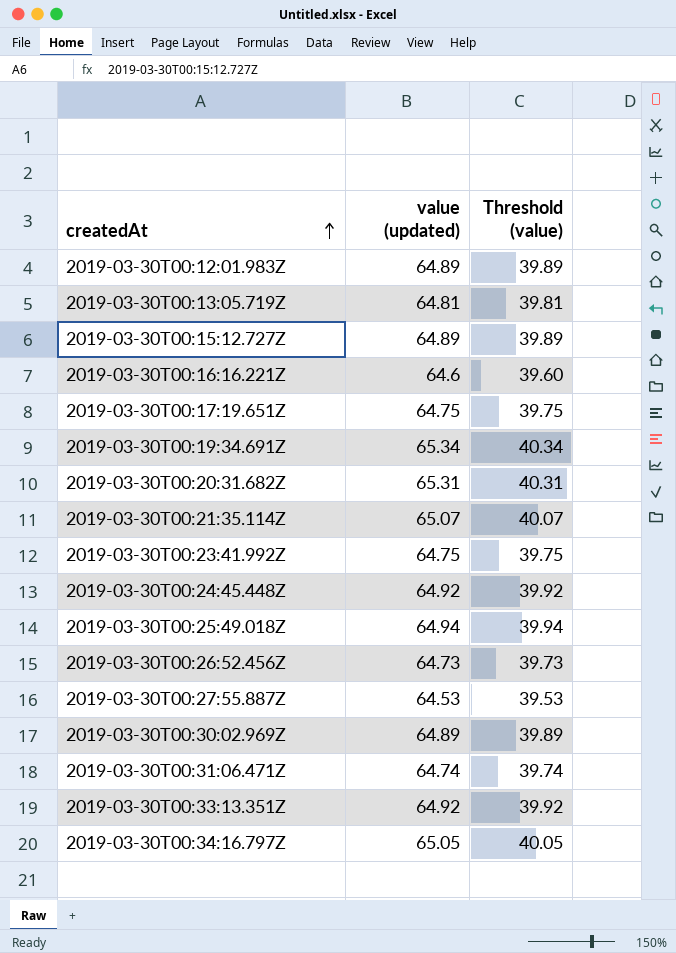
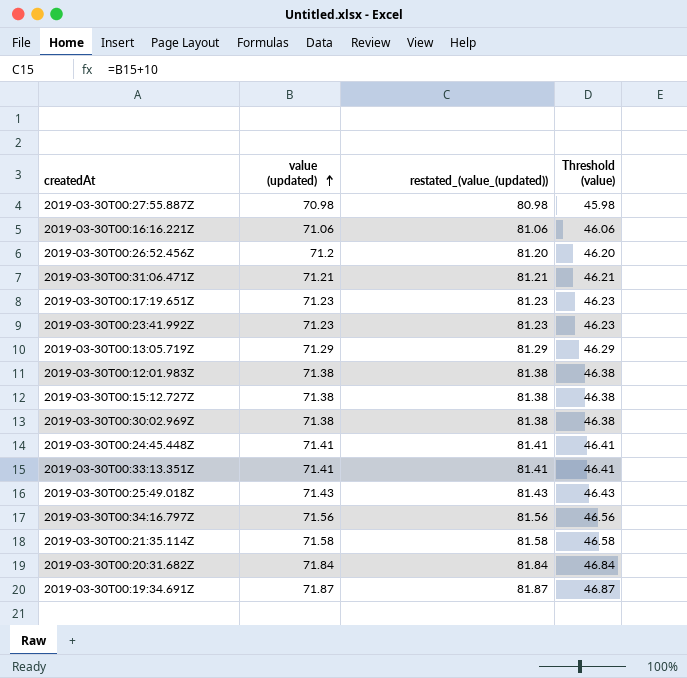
row order: createdAt ascending -> value (updated) ascending
column restated_(value_(updated)) | formula: none -> [value (updated)] + 10
2019-03-30T00:27:55.887Z | value (updated): 64.53 -> 70.98
2019-03-30T00:27:55.887Z | Threshold (value): 39.53 -> 45.98
2019-03-30T00:16:16.221Z | value (updated): 64.6 -> 71.06
2019-03-30T00:16:16.221Z | Threshold (value): 39.60 -> 46.06
2019-03-30T00:26:52.456Z | value (updated): 64.73 -> 71.2
2019-03-30T00:26:52.456Z | Threshold (value): 39.73 -> 46.20
2019-03-30T00:31:06.471Z | value (updated): 64.74 -> 71.21
2019-03-30T00:31:06.471Z | Threshold (value): 39.74 -> 46.21
2019-03-30T00:17:19.651Z | value (updated): 64.75 -> 71.23
2019-03-30T00:17:19.651Z | Threshold (value): 39.75 -> 46.23
2019-03-30T00:23:41.992Z | value (updated): 64.75 -> 71.23
2019-03-30T00:23:41.992Z | Threshold (value): 39.75 -> 46.23
2019-03-30T00:13:05.719Z | value (updated): 64.81 -> 71.29
2019-03-30T00:13:05.719Z | Threshold (value): 39.81 -> 46.29
2019-03-30T00:12:01.983Z | value (updated): 64.89 -> 71.38
2019-03-30T00:12:01.983Z | Threshold (value): 39.89 -> 46.38
2019-03-30T00:15:12.727Z | value (updated): 64.89 -> 71.38
2019-03-30T00:15:12.727Z | Threshold (value): 39.89 -> 46.38
2019-03-30T00:30:02.969Z | value (updated): 64.89 -> 71.38
2019-03-30T00:30:02.969Z | Threshold (value): 39.89 -> 46.38
2019-03-30T00:24:45.448Z | value (updated): 64.92 -> 71.41
2019-03-30T00:24:45.448Z | Threshold (value): 39.92 -> 46.41
2019-03-30T00:33:13.351Z | value (updated): 64.92 -> 71.41
2019-03-30T00:33:13.351Z | Threshold (value): 39.92 -> 46.41
2019-03-30T00:25:49.018Z | value (updated): 64.94 -> 71.43
2019-03-30T00:25:49.018Z | Threshold (value): 39.94 -> 46.43
2019-03-30T00:34:16.797Z | value (updated): 65.05 -> 71.56
2019-03-30T00:34:16.797Z | Threshold (value): 40.05 -> 46.56
2019-03-30T00:21:35.114Z | value (updated): 65.07 -> 71.58
2019-03-30T00:21:35.114Z | Threshold (value): 40.07 -> 46.58
2019-03-30T00:20:31.682Z | value (updated): 65.31 -> 71.84
2019-03-30T00:20:31.682Z | Threshold (value): 40.31 -> 46.84
2019-03-30T00:19:34.691Z | value (updated): 65.34 -> 71.87
2019-03-30T00:19:34.691Z | Threshold (value): 40.34 -> 46.87

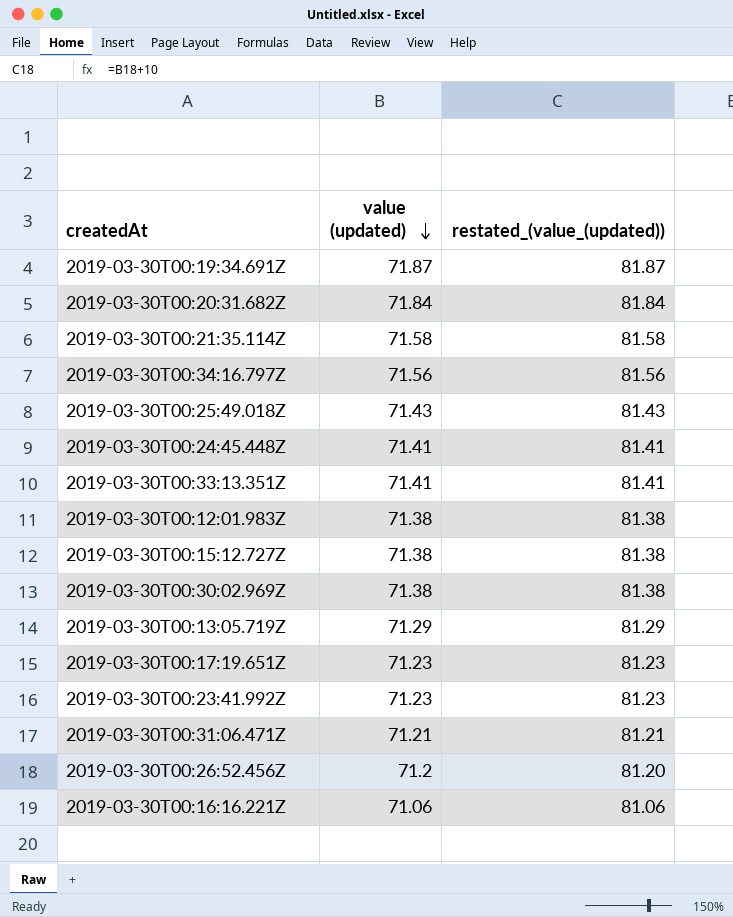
row order: value (updated) ascending -> value (updated) descending
column Threshold (value) | formula: [value (updated)] - 25 -> none
row 2019-03-30T00:27:55.887Z: 70.98 | 80.98 | 45.98 -> none

